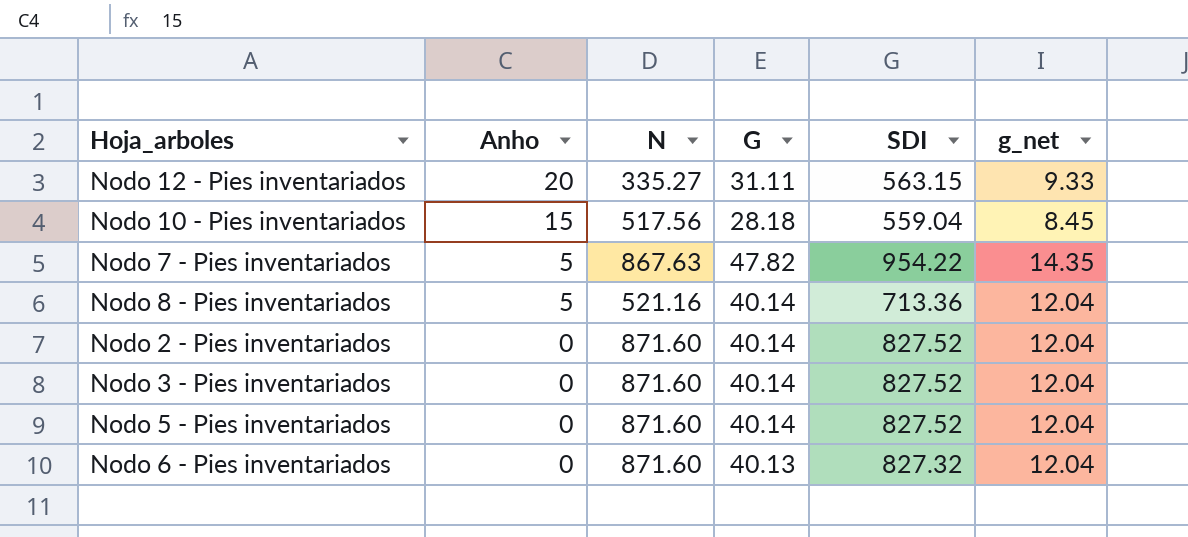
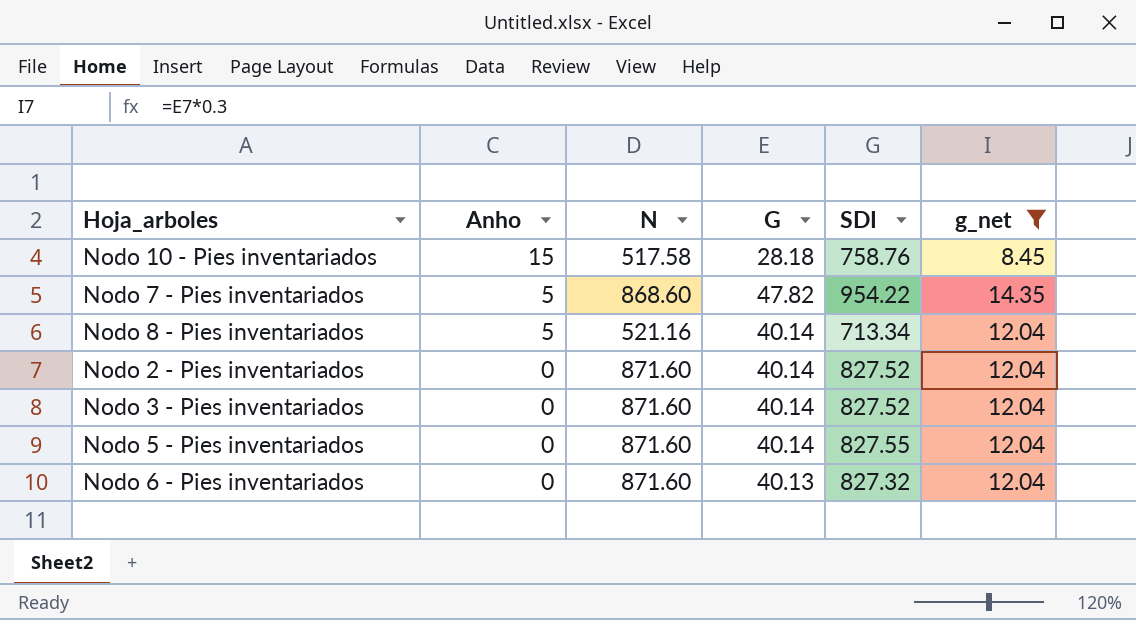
filter: none -> g_net != 9.33
Nodo 10 - Pies inventariados | N: 517.56 -> 517.58
Nodo 10 - Pies inventariados | SDI: 559.04 -> 758.76
Nodo 7 - Pies inventariados | N: 867.63 -> 868.60
Nodo 8 - Pies inventariados | SDI: 713.36 -> 713.34
Nodo 5 - Pies inventariados | SDI: 827.52 -> 827.55

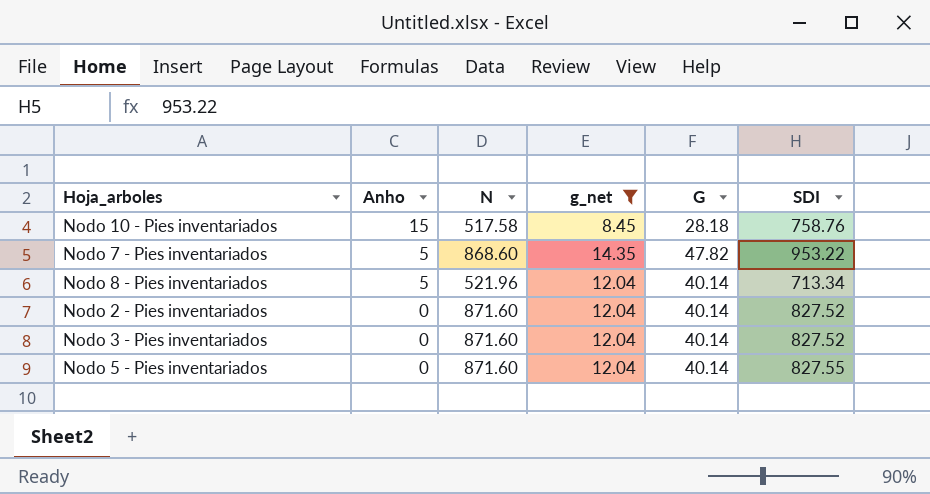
column g_net | position: 6 -> 4
row Nodo 6 - Pies inventariados: 0 | 871.60 | 40.13 | 827.32 | 12.04 -> none
Nodo 7 - Pies inventariados | SDI: 954.22 -> 953.22
Nodo 8 - Pies inventariados | N: 521.16 -> 521.96

